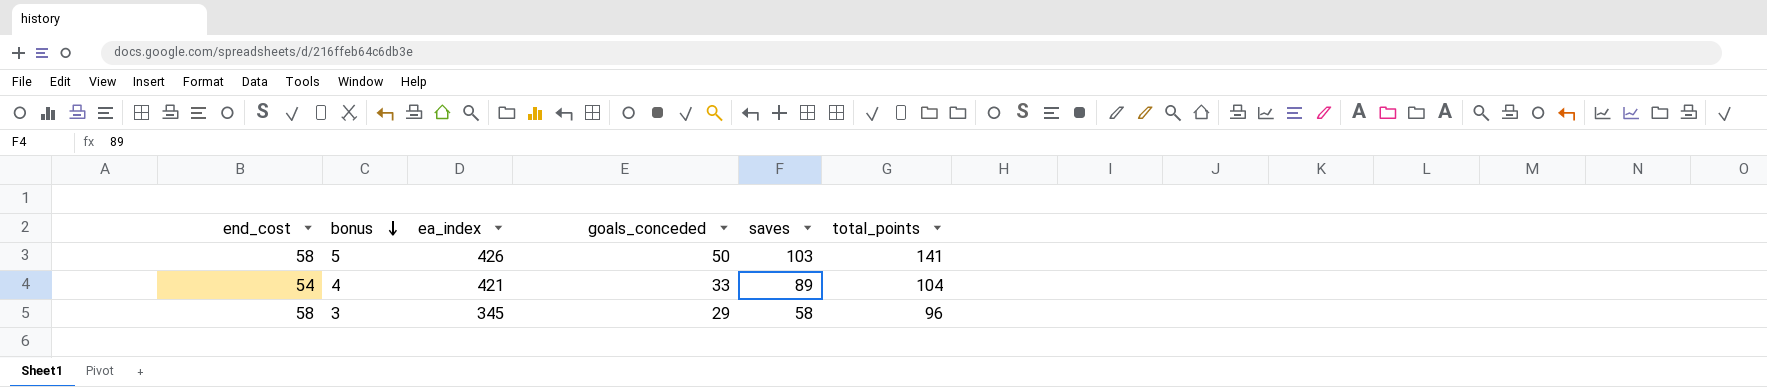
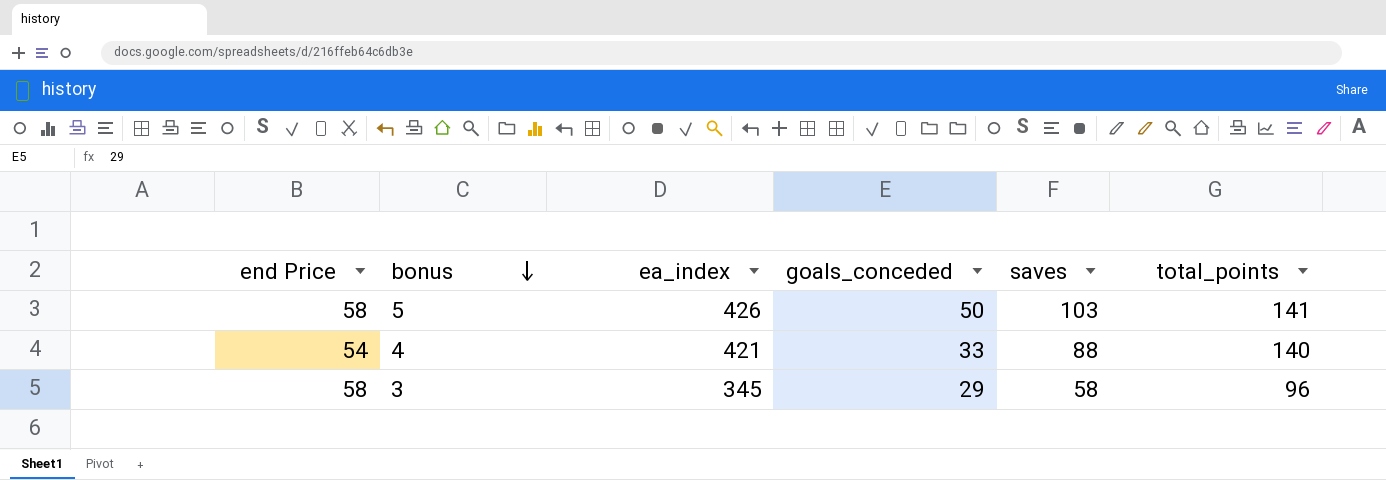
column name: end_cost -> end Price
4 | saves: 89 -> 88
4 | total_points: 104 -> 140

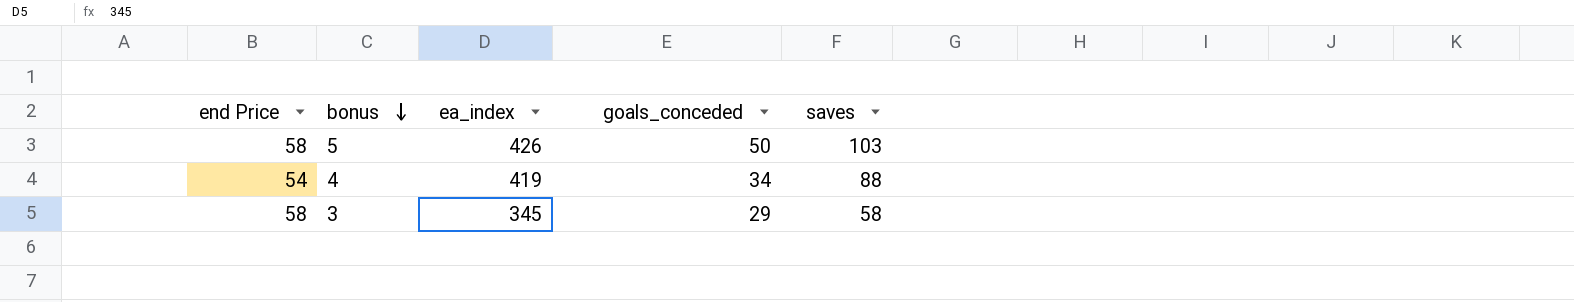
column total_points | position: 6 -> none
4 | ea_index: 421 -> 419
4 | goals_conceded: 33 -> 34

